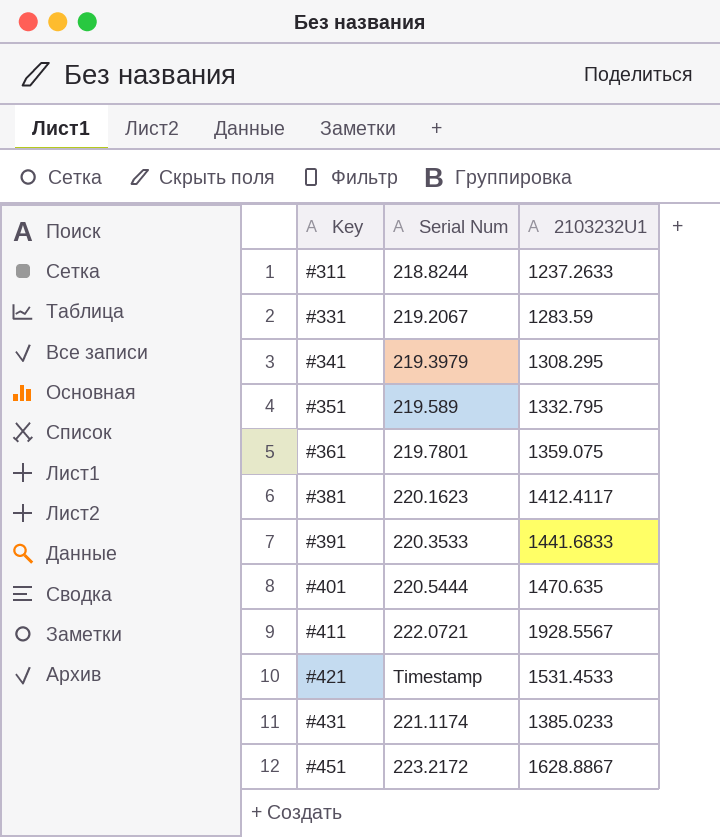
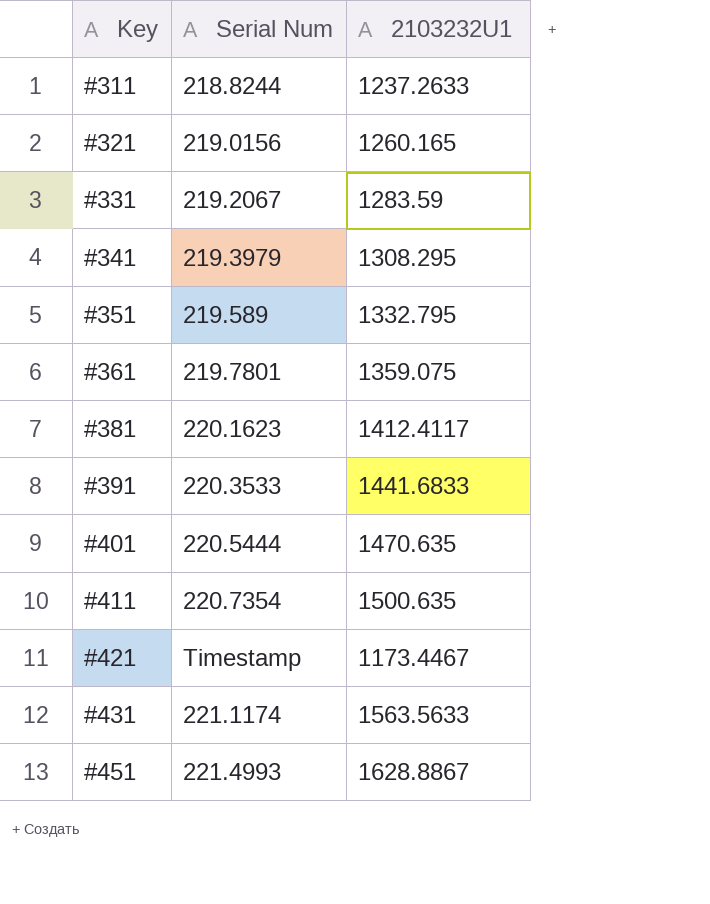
row #321: none -> 219.0156 | 1260.165
#411 | Serial Num: 222.0721 -> 220.7354
#411 | 2103232U1: 1928.5567 -> 1500.635
#421 | 2103232U1: 1531.4533 -> 1173.4467
#431 | 2103232U1: 1385.0233 -> 1563.5633
#451 | Serial Num: 223.2172 -> 221.4993

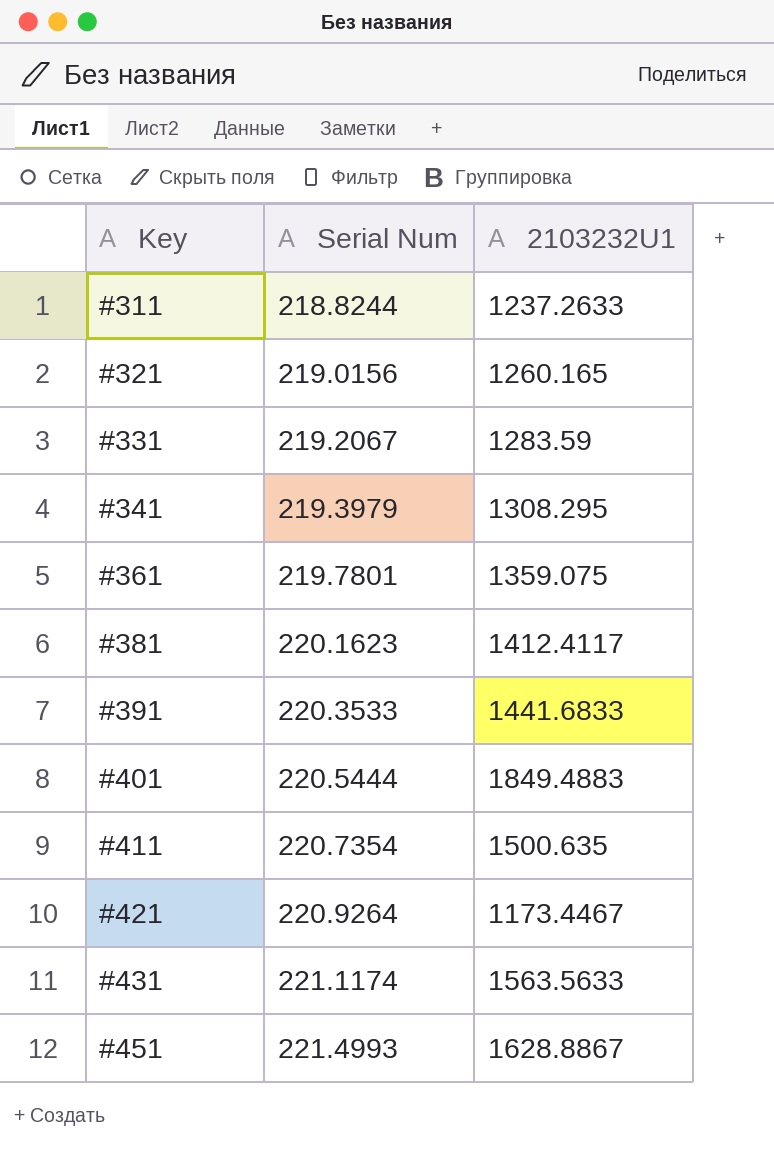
row #351: 219.589 | 1332.795 -> none
#401 | 2103232U1: 1470.635 -> 1849.4883
#421 | Serial Num: Timestamp -> 220.9264

